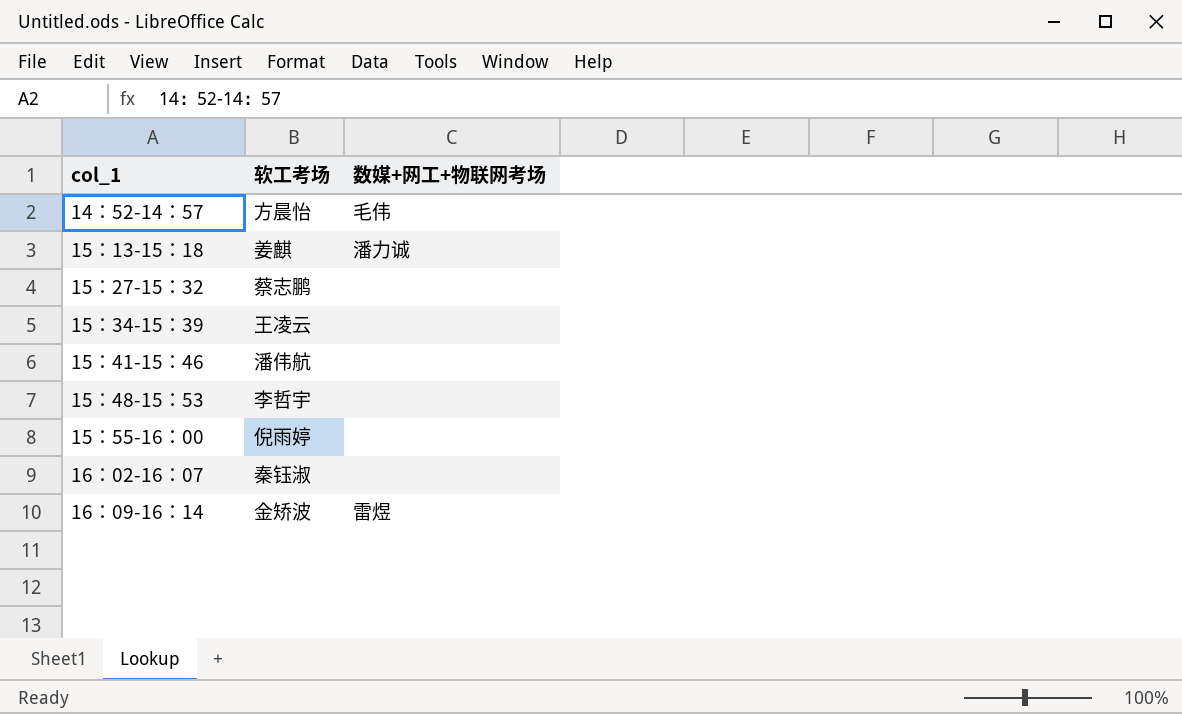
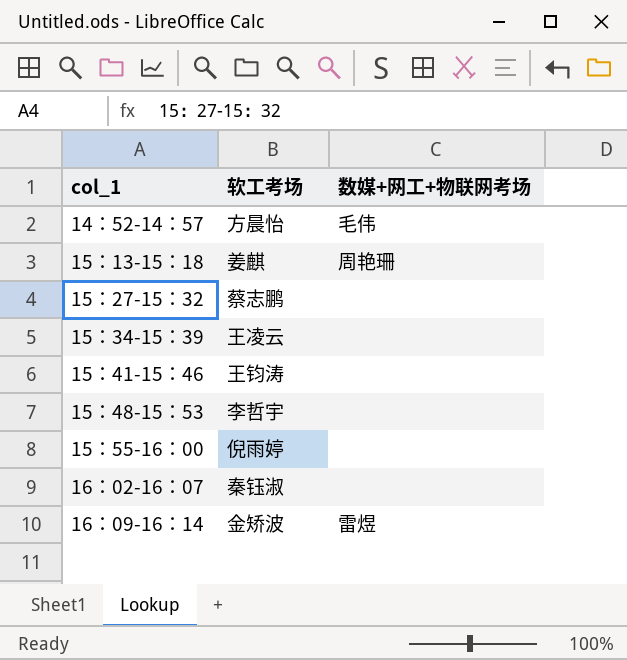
15：13-15：18 | 数媒+网工+物联网考场: 潘力诚 -> 周艳珊
15：41-15：46 | 软工考场: 潘伟航 -> 王钧涛

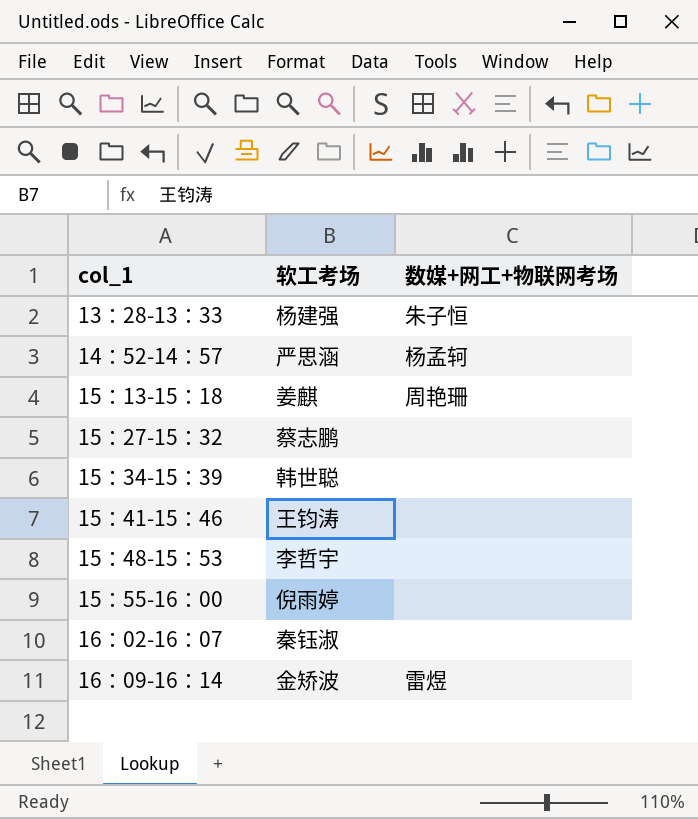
row 13：28-13：33: none -> 杨建强 | 朱子恒
14：52-14：57 | 软工考场: 方晨怡 -> 严思涵
14：52-14：57 | 数媒+网工+物联网考场: 毛伟 -> 杨孟轲
15：34-15：39 | 软工考场: 王凌云 -> 韩世聪

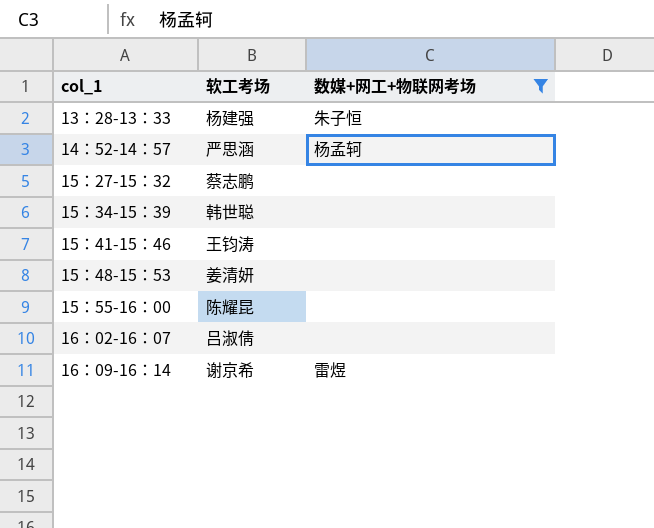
filter: none -> 数媒+网工+物联网考场 != 周艳珊
15：48-15：53 | 软工考场: 李哲宇 -> 姜清妍
15：55-16：00 | 软工考场: 倪雨婷 -> 陈耀昆
16：02-16：07 | 软工考场: 秦钰淑 -> 吕淑倩
16：09-16：14 | 软工考场: 金矫波 -> 谢京希

